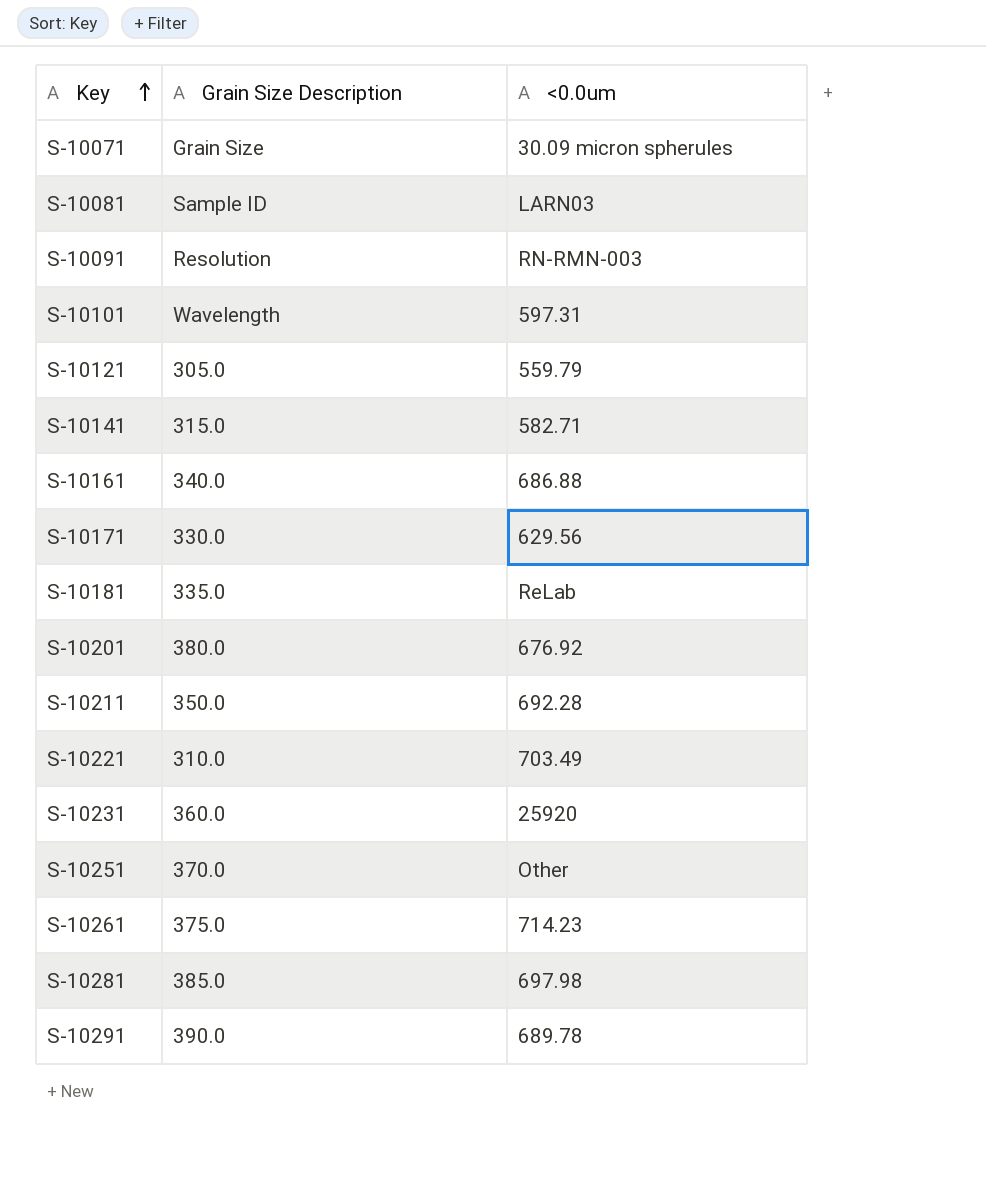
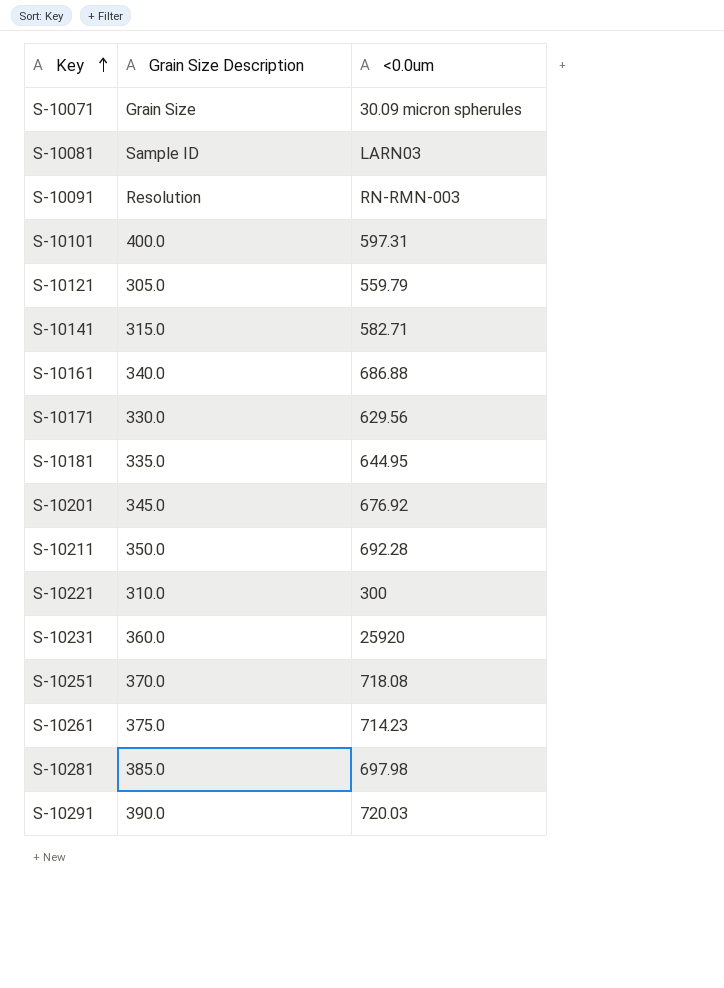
S-10101 | Grain Size Description: Wavelength -> 400.0
S-10181 | <0.0um: ReLab -> 644.95
S-10201 | Grain Size Description: 380.0 -> 345.0
S-10221 | <0.0um: 703.49 -> 300
S-10251 | <0.0um: Other -> 718.08
S-10291 | <0.0um: 689.78 -> 720.03

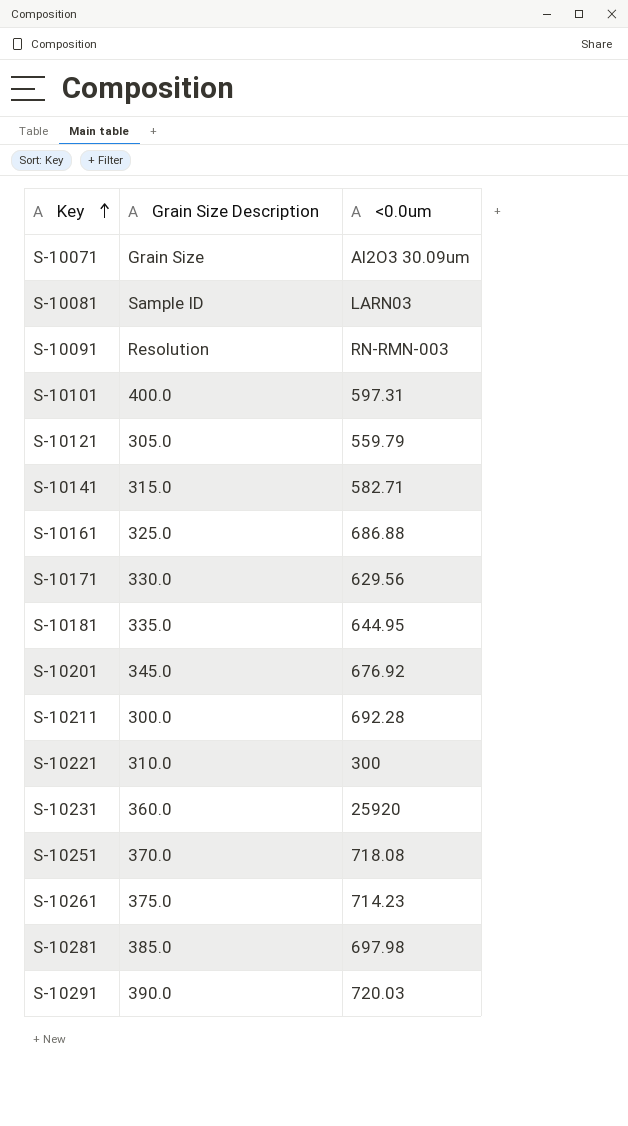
S-10071 | <0.0um: 30.09 micron spherules -> Al2O3 30.09um
S-10161 | Grain Size Description: 340.0 -> 325.0
S-10211 | Grain Size Description: 350.0 -> 300.0

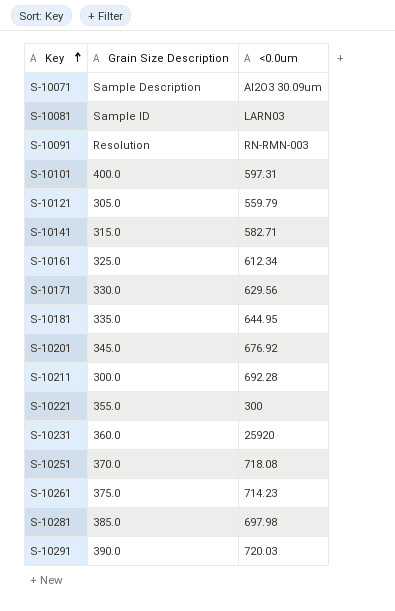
S-10071 | Grain Size Description: Grain Size -> Sample Description
S-10161 | <0.0um: 686.88 -> 612.34
S-10221 | Grain Size Description: 310.0 -> 355.0

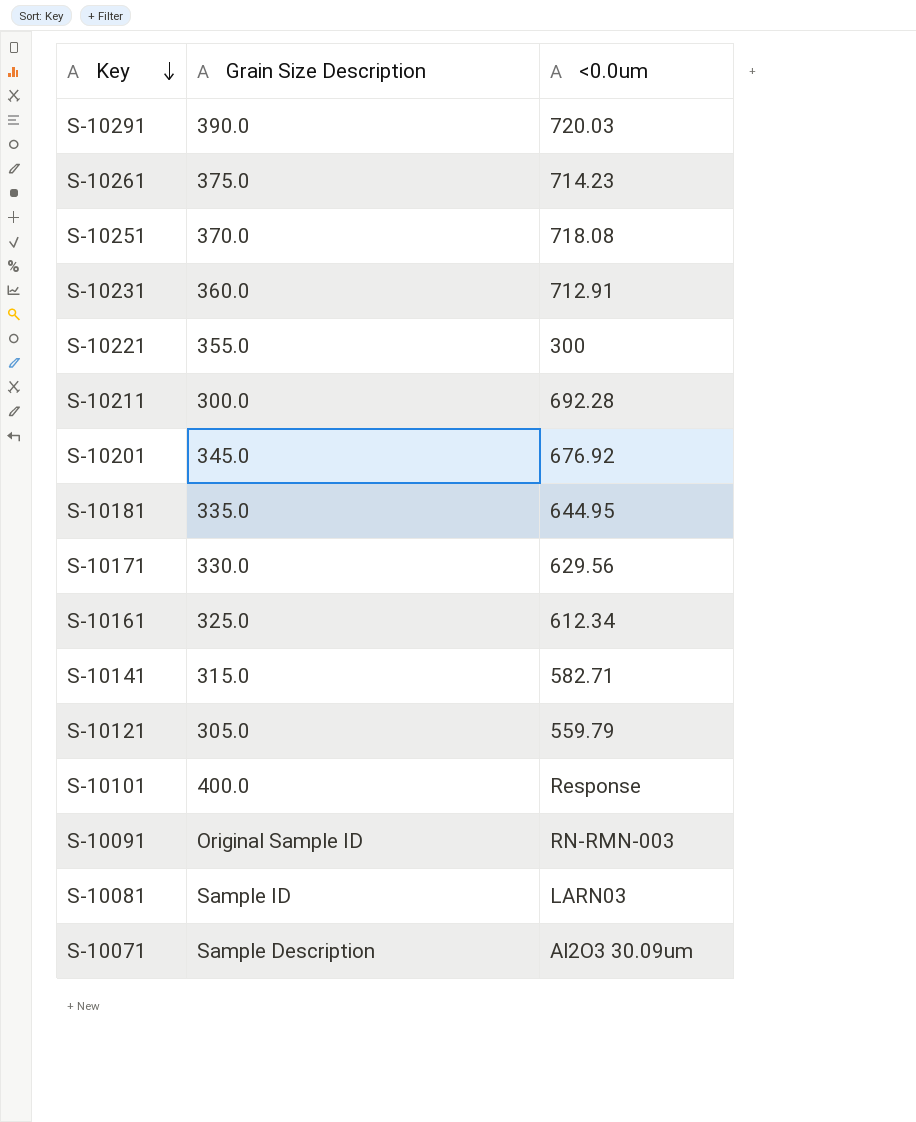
row order: Key ascending -> Key descending
row S-10281: 385.0 | 697.98 -> none
S-10231 | <0.0um: 25920 -> 712.91
S-10101 | <0.0um: 597.31 -> Response
S-10091 | Grain Size Description: Resolution -> Original Sample ID

